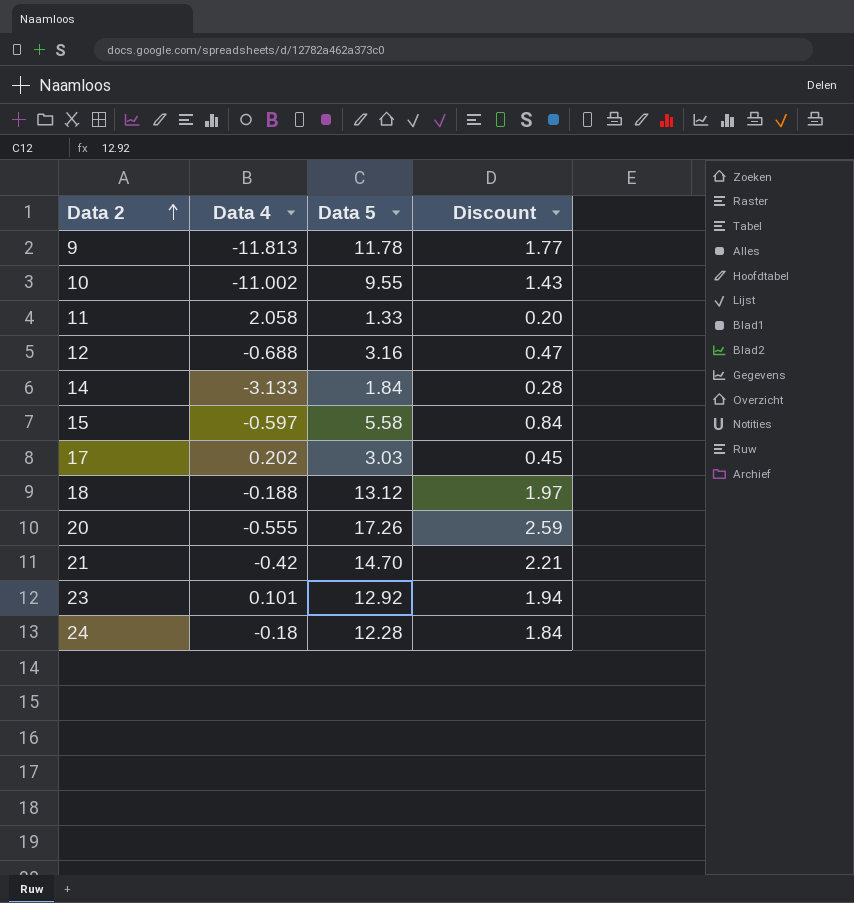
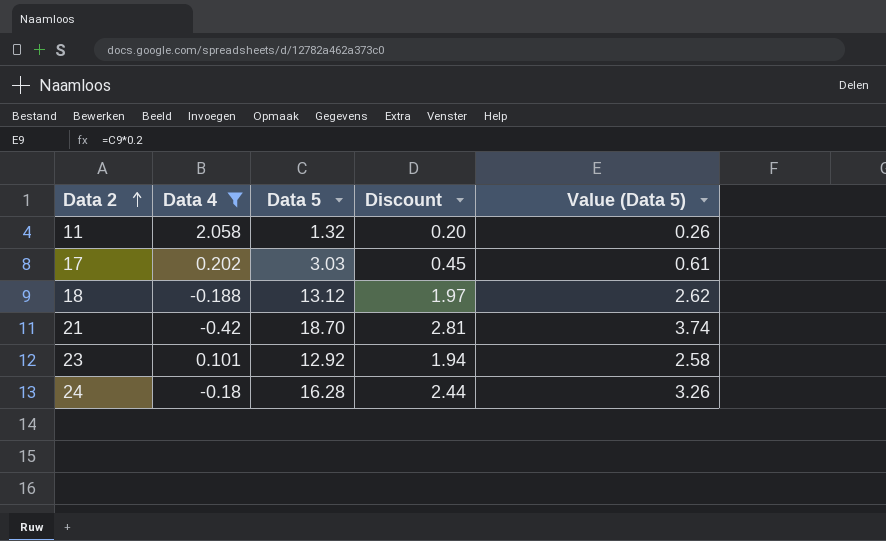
filter: none -> Data 4 >= -0.42
column Value (Data 5) | formula: none -> [Data 5] * 0.2
11 | Data 5: 1.33 -> 1.32
21 | Data 5: 14.70 -> 18.70
21 | Discount: 2.21 -> 2.81
24 | Data 5: 12.28 -> 16.28
24 | Discount: 1.84 -> 2.44

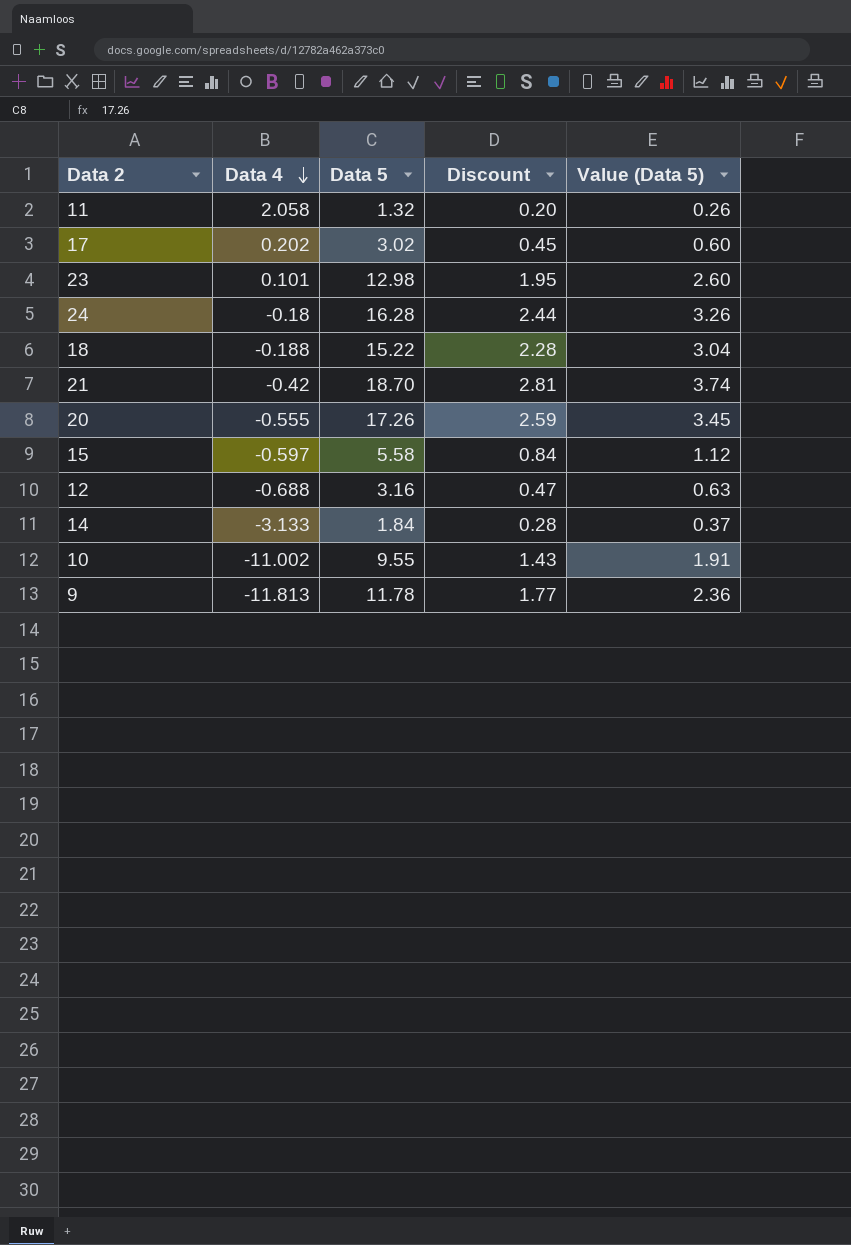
filter: Data 4 >= -0.42 -> none
row order: Data 2 ascending -> Data 4 descending
17 | Data 5: 3.03 -> 3.02
17 | Value (Data 5): 0.61 -> 0.60
23 | Data 5: 12.92 -> 12.98
23 | Discount: 1.94 -> 1.95
23 | Value (Data 5): 2.58 -> 2.60
18 | Data 5: 13.12 -> 15.22
18 | Discount: 1.97 -> 2.28
18 | Value (Data 5): 2.62 -> 3.04

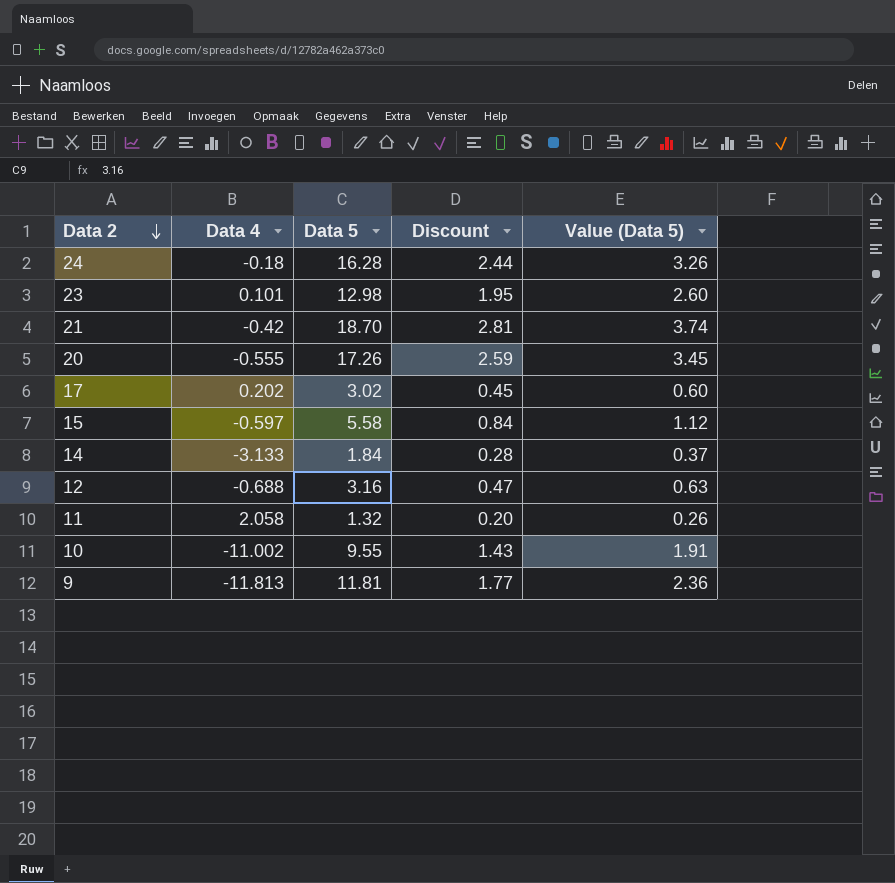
row order: Data 4 descending -> Data 2 descending
row 18: -0.188 | 15.22 | 2.28 | 3.04 -> none
9 | Data 5: 11.78 -> 11.81

